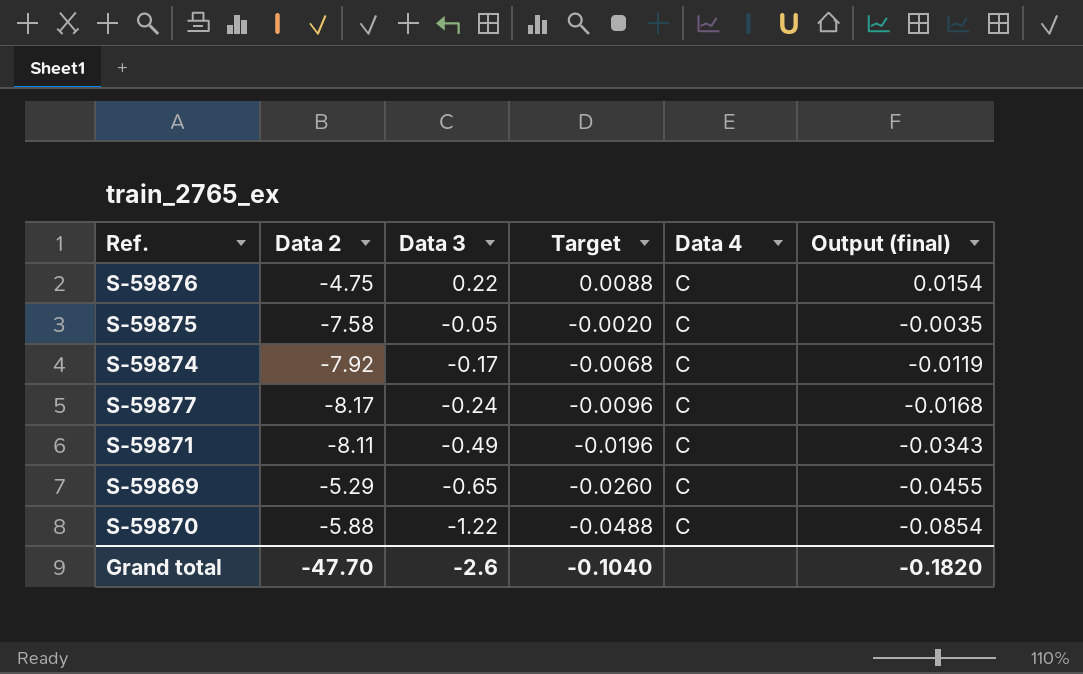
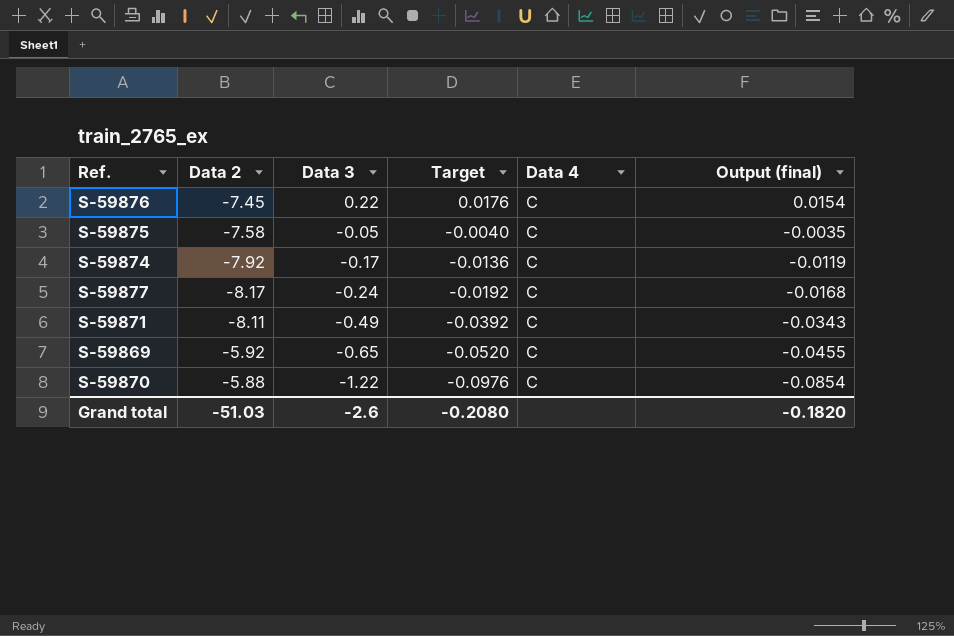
column Target | formula: [Data 3] * 0.04 -> [Data 3] * 0.08
S-59876 | Data 2: -4.75 -> -7.45
S-59869 | Data 2: -5.29 -> -5.92
Grand total | Data 2: -47.70 -> -51.03
Grand total | Target: -0.1040 -> -0.2080

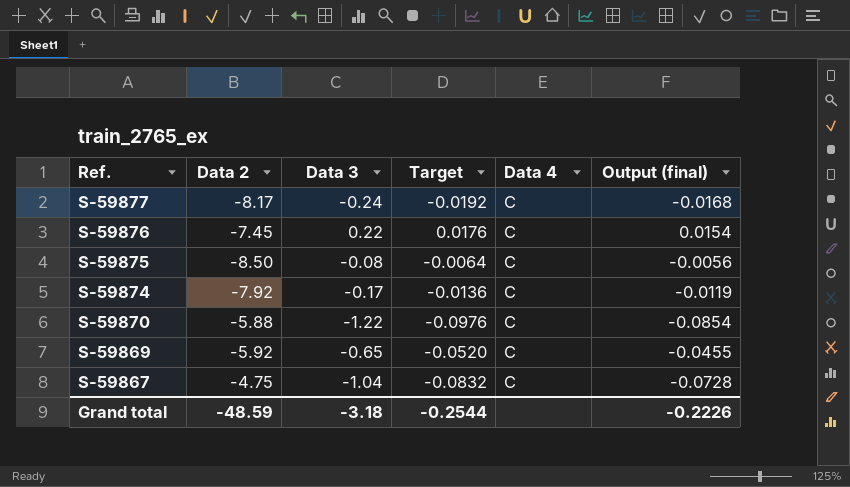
row order: Data 3 descending -> Ref. descending
row S-59871: -8.11 | -0.49 | -0.0392 | C | -0.0343 -> none
S-59875 | Data 2: -7.58 -> -8.50
S-59875 | Data 3: -0.05 -> -0.08
S-59875 | Target: -0.0040 -> -0.0064
S-59875 | Output (final): -0.0035 -> -0.0056
row S-59867: none -> -4.75 | -1.04 | -0.0832 | C | -0.0728
Grand total | Data 2: -51.03 -> -48.59
Grand total | Data 3: -2.6 -> -3.18
Grand total | Target: -0.2080 -> -0.2544
Grand total | Output (final): -0.1820 -> -0.2226

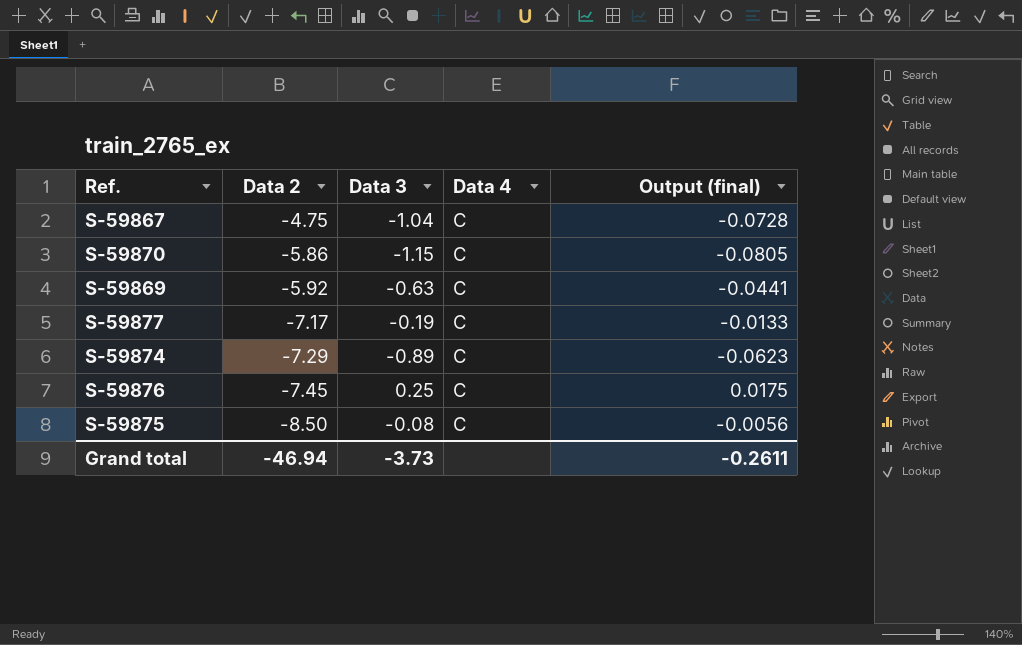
row order: Ref. descending -> Data 2 descending
column Target | formula: [Data 3] * 0.08 -> none
S-59870 | Data 2: -5.88 -> -5.86
S-59870 | Data 3: -1.22 -> -1.15
S-59870 | Output (final): -0.0854 -> -0.0805
S-59869 | Data 3: -0.65 -> -0.63
S-59869 | Output (final): -0.0455 -> -0.0441
S-59877 | Data 2: -8.17 -> -7.17
S-59877 | Data 3: -0.24 -> -0.19
S-59877 | Output (final): -0.0168 -> -0.0133
S-59874 | Data 2: -7.92 -> -7.29
S-59874 | Data 3: -0.17 -> -0.89
S-59874 | Output (final): -0.0119 -> -0.0623
S-59876 | Data 3: 0.22 -> 0.25
S-59876 | Output (final): 0.0154 -> 0.0175
Grand total | Data 2: -48.59 -> -46.94
Grand total | Data 3: -3.18 -> -3.73
Grand total | Output (final): -0.2226 -> -0.2611

